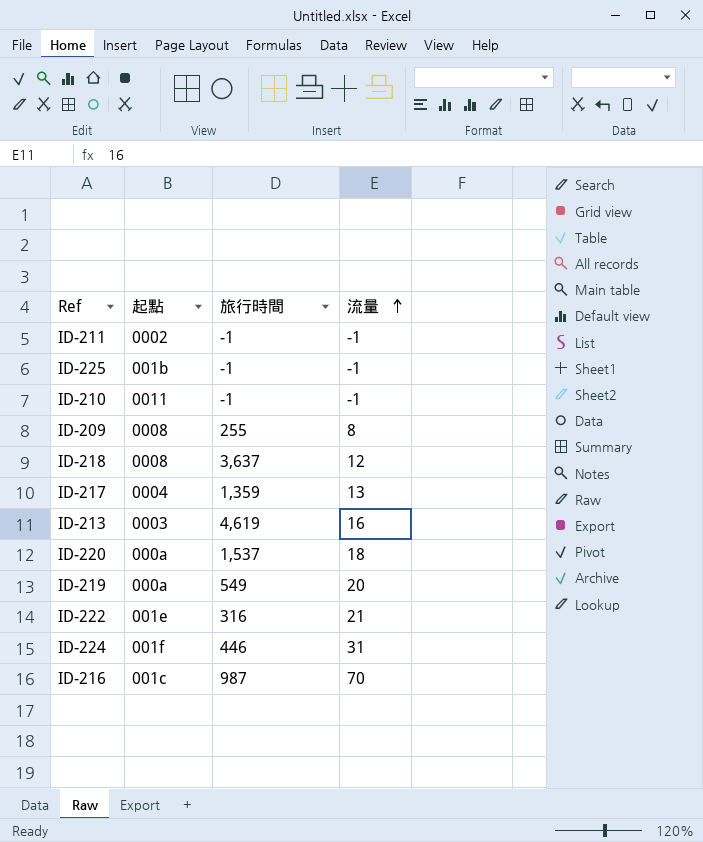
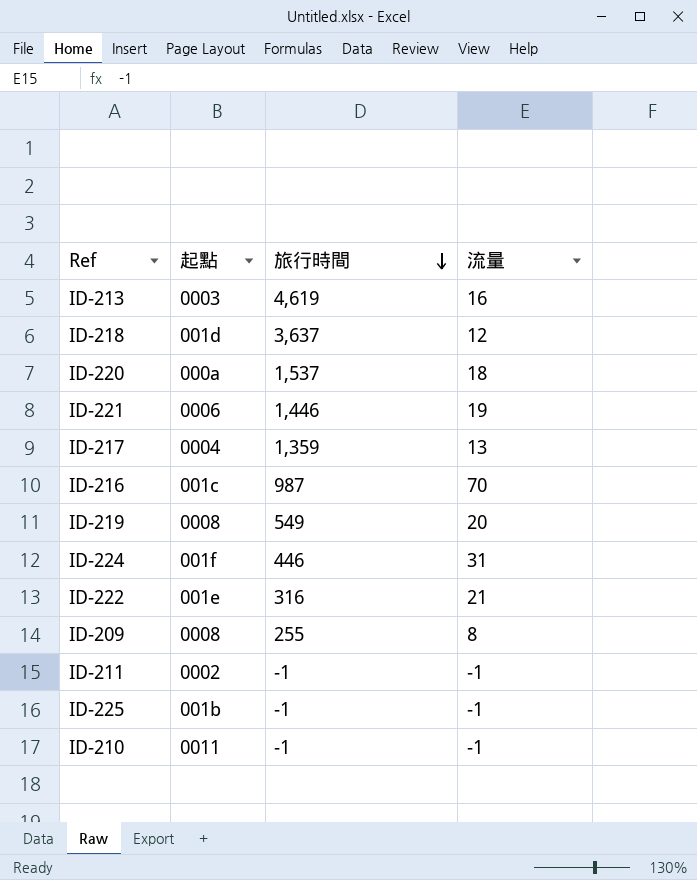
row order: 流量 ascending -> 旅行時間 descending
ID-218 | 起點: 0008 -> 001d
row ID-221: none -> 0006 | 1,446 | 19
ID-219 | 起點: 000a -> 0008

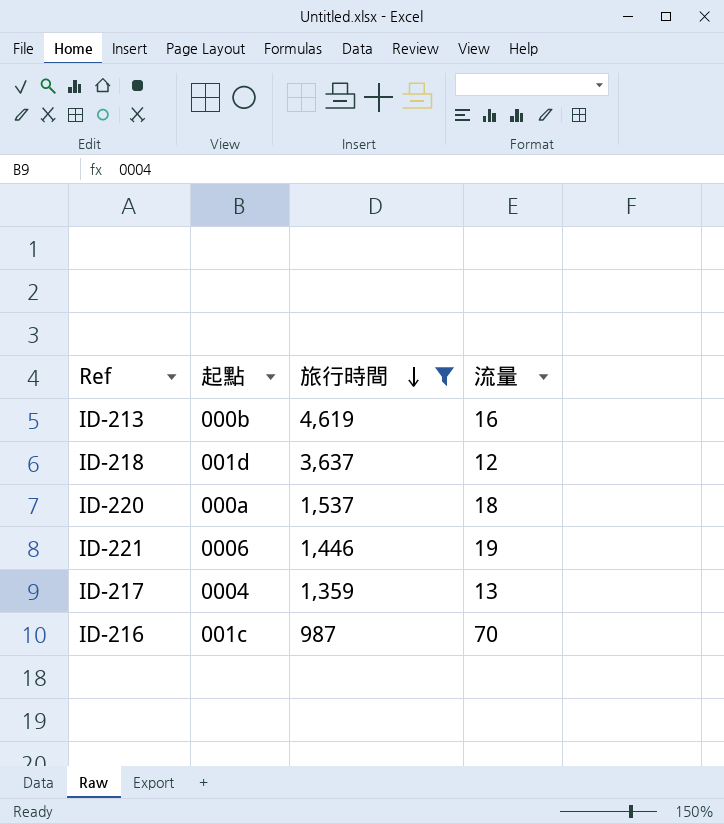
filter: none -> 旅行時間 >= 987
ID-213 | 起點: 0003 -> 000b

